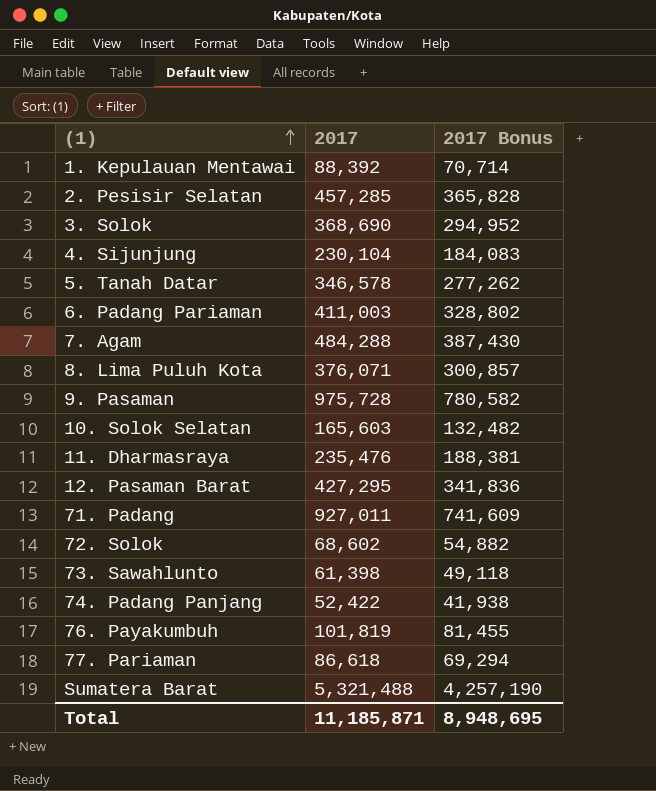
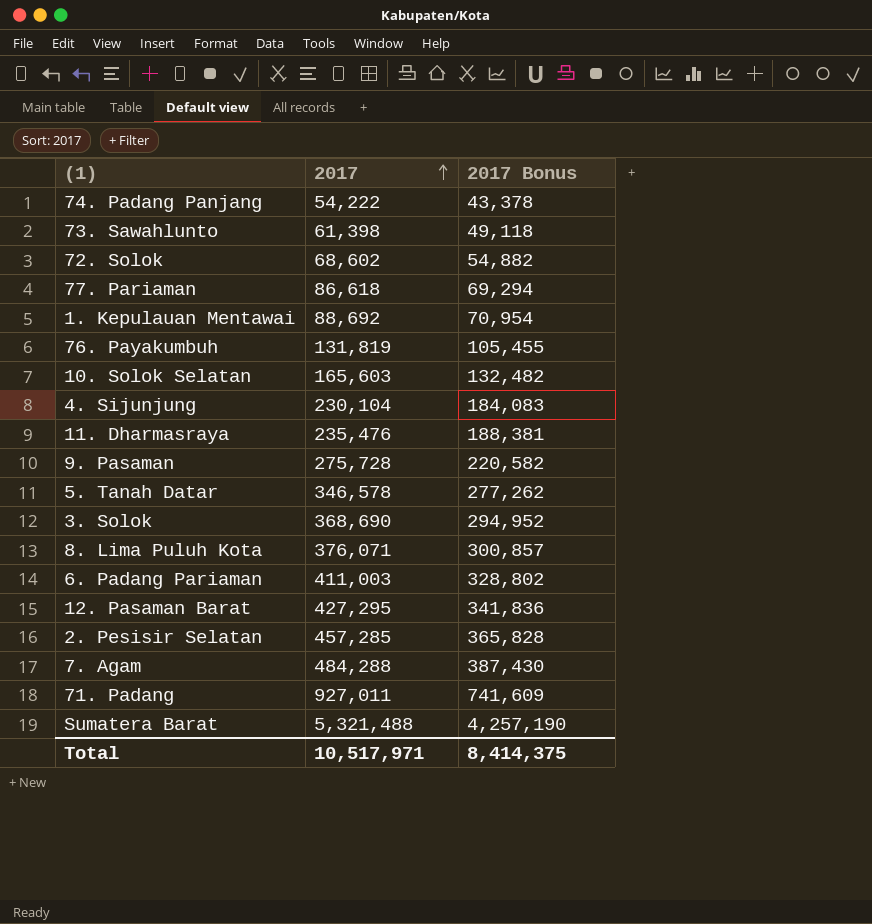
row order: (1) ascending -> 2017 ascending
74. Padang Panjang | 2017: 52,422 -> 54,222
74. Padang Panjang | 2017 Bonus: 41,938 -> 43,378
1. Kepulauan Mentawai | 2017: 88,392 -> 88,692
1. Kepulauan Mentawai | 2017 Bonus: 70,714 -> 70,954
76. Payakumbuh | 2017: 101,819 -> 131,819
76. Payakumbuh | 2017 Bonus: 81,455 -> 105,455
9. Pasaman | 2017: 975,728 -> 275,728
9. Pasaman | 2017 Bonus: 780,582 -> 220,582
Total | 2017: 11,185,871 -> 10,517,971
Total | 2017 Bonus: 8,948,695 -> 8,414,375

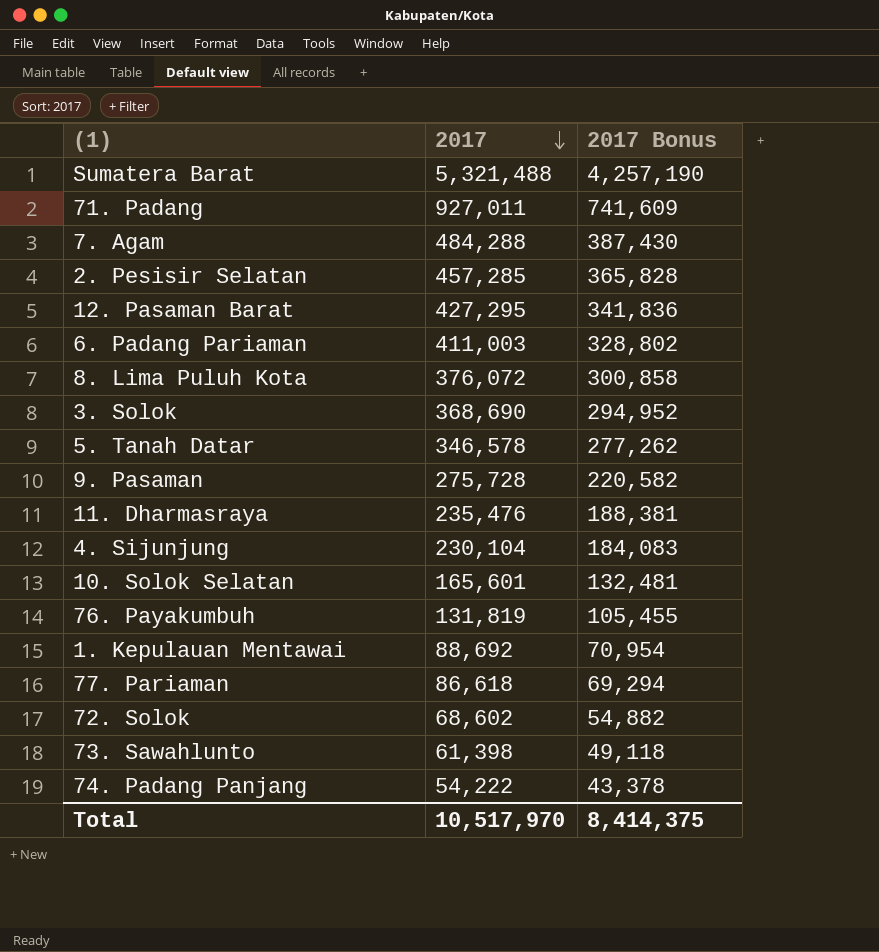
row order: 2017 ascending -> 2017 descending
8. Lima Puluh Kota | 2017: 376,071 -> 376,072
8. Lima Puluh Kota | 2017 Bonus: 300,857 -> 300,858
10. Solok Selatan | 2017: 165,603 -> 165,601
10. Solok Selatan | 2017 Bonus: 132,482 -> 132,481
Total | 2017: 10,517,971 -> 10,517,970

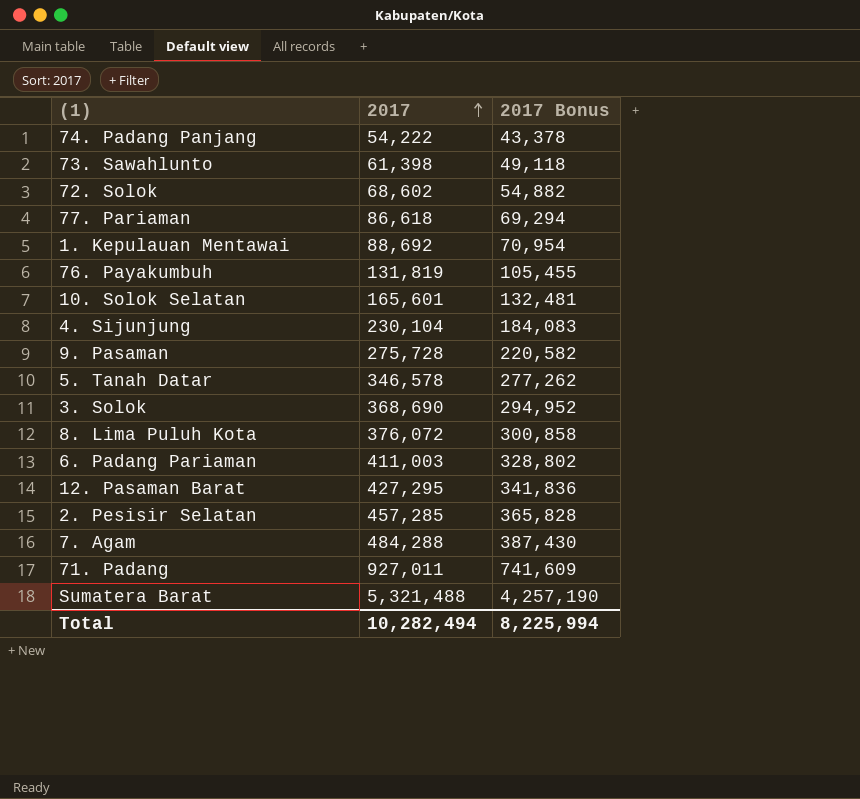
row order: 2017 descending -> 2017 ascending
row 11. Dharmasraya: 235,476 | 188,381 -> none
Total | 2017: 10,517,970 -> 10,282,494
Total | 2017 Bonus: 8,414,375 -> 8,225,994

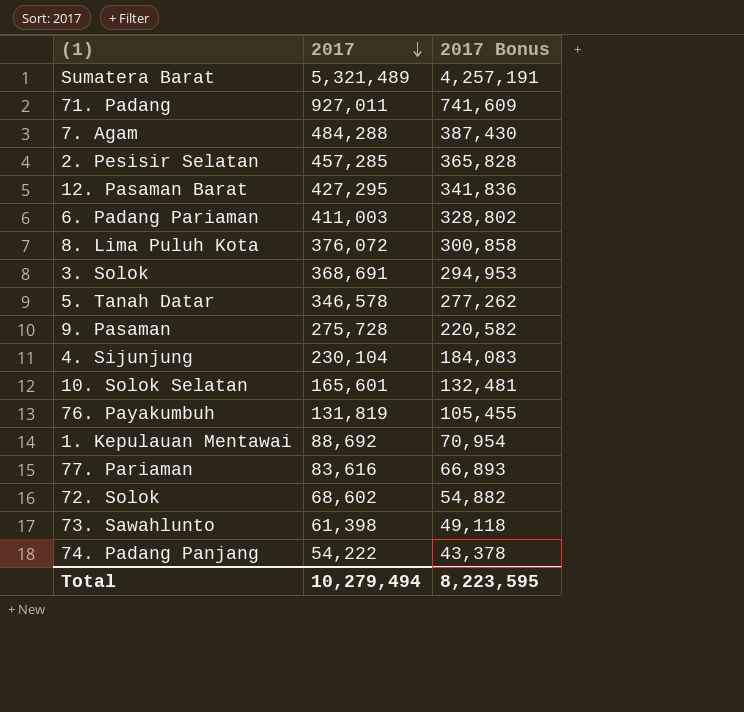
row order: 2017 ascending -> 2017 descending
Sumatera Barat | 2017: 5,321,488 -> 5,321,489
Sumatera Barat | 2017 Bonus: 4,257,190 -> 4,257,191
3. Solok | 2017: 368,690 -> 368,691
3. Solok | 2017 Bonus: 294,952 -> 294,953
77. Pariaman | 2017: 86,618 -> 83,616
77. Pariaman | 2017 Bonus: 69,294 -> 66,893
Total | 2017: 10,282,494 -> 10,279,494
Total | 2017 Bonus: 8,225,994 -> 8,223,595

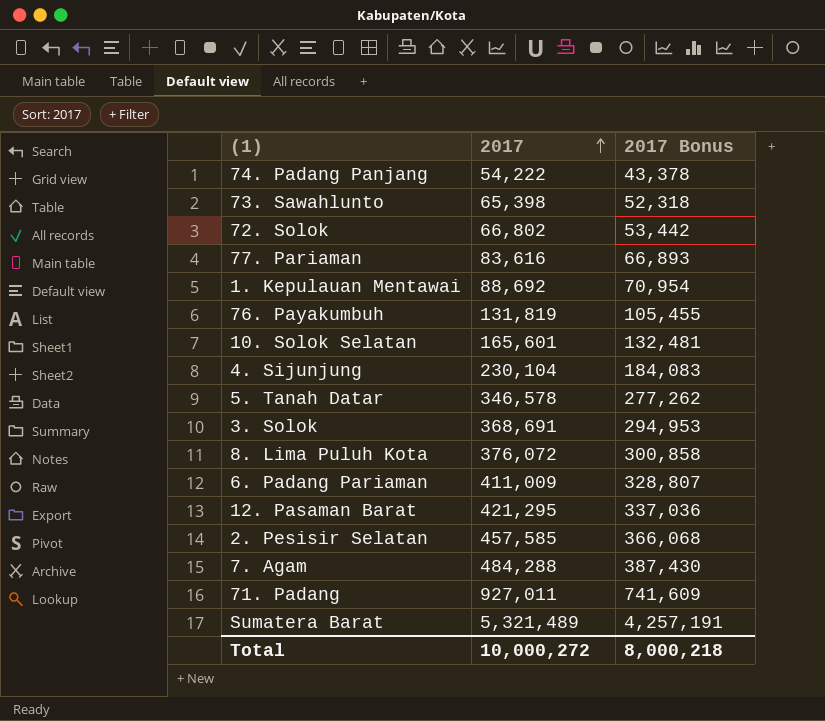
row order: 2017 descending -> 2017 ascending
row 9. Pasaman: 275,728 | 220,582 -> none
73. Sawahlunto | 2017: 61,398 -> 65,398
73. Sawahlunto | 2017 Bonus: 49,118 -> 52,318
72. Solok | 2017: 68,602 -> 66,802
72. Solok | 2017 Bonus: 54,882 -> 53,442
6. Padang Pariaman | 2017: 411,003 -> 411,009
6. Padang Pariaman | 2017 Bonus: 328,802 -> 328,807
12. Pasaman Barat | 2017: 427,295 -> 421,295
12. Pasaman Barat | 2017 Bonus: 341,836 -> 337,036
2. Pesisir Selatan | 2017: 457,285 -> 457,585
2. Pesisir Selatan | 2017 Bonus: 365,828 -> 366,068
Total | 2017: 10,279,494 -> 10,000,272
Total | 2017 Bonus: 8,223,595 -> 8,000,218

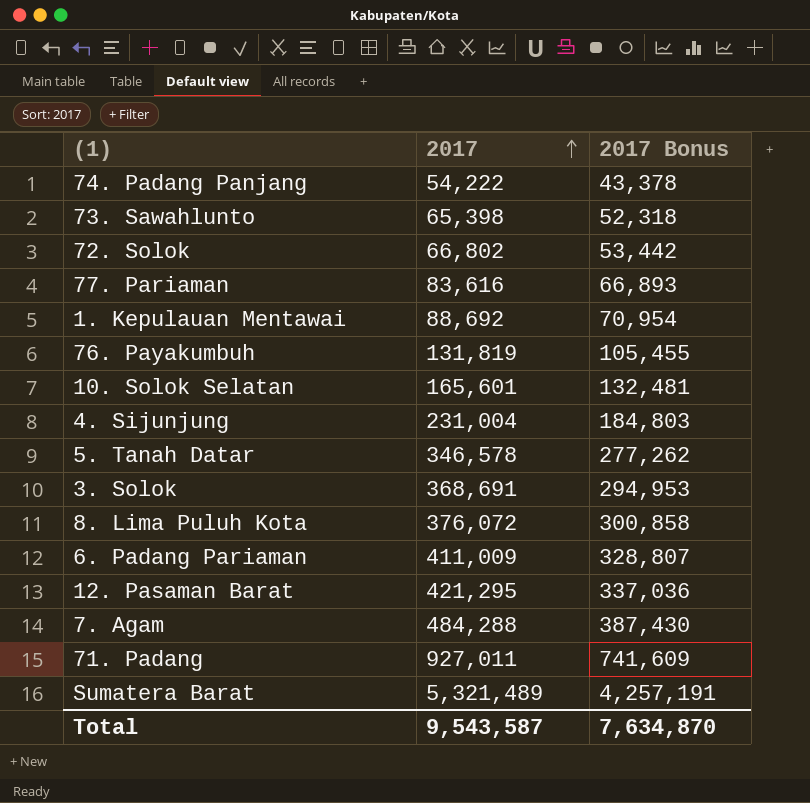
row 2. Pesisir Selatan: 457,585 | 366,068 -> none
4. Sijunjung | 2017: 230,104 -> 231,004
4. Sijunjung | 2017 Bonus: 184,083 -> 184,803
Total | 2017: 10,000,272 -> 9,543,587
Total | 2017 Bonus: 8,000,218 -> 7,634,870

